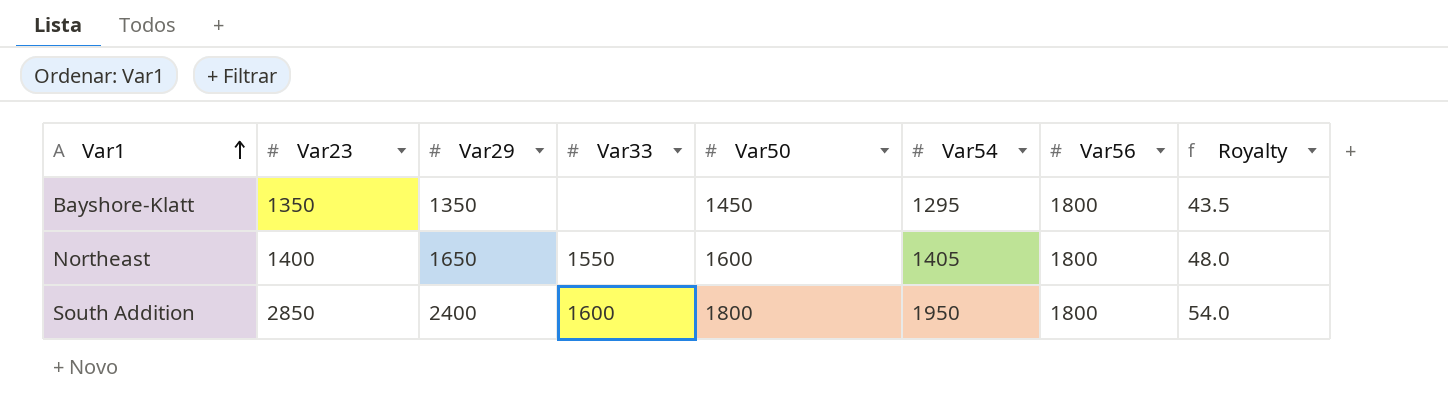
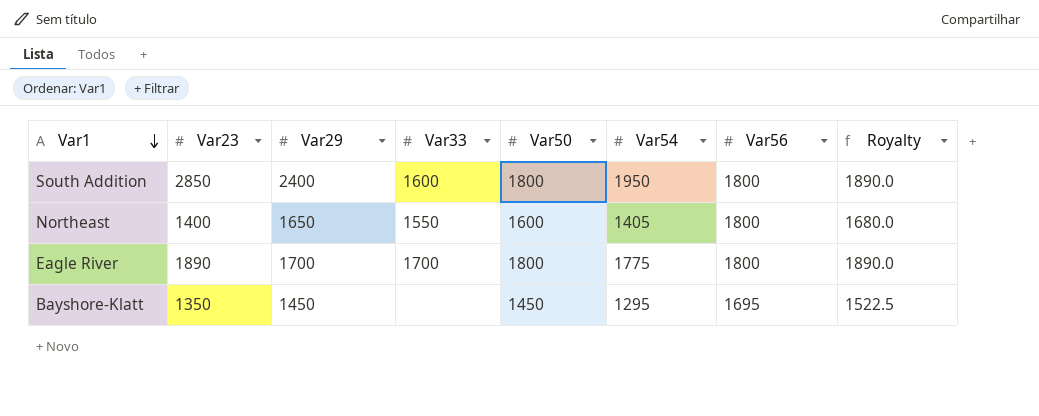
row order: Var1 ascending -> Var1 descending
column Royalty | formula: [Var50] * 0.03 -> [Var50] * 1.05
row Eagle River: none -> 1890 | 1700 | 1700 | 1800 | 1775 | 1800 | 1890.0
Bayshore-Klatt | Var29: 1350 -> 1450
Bayshore-Klatt | Var56: 1800 -> 1695

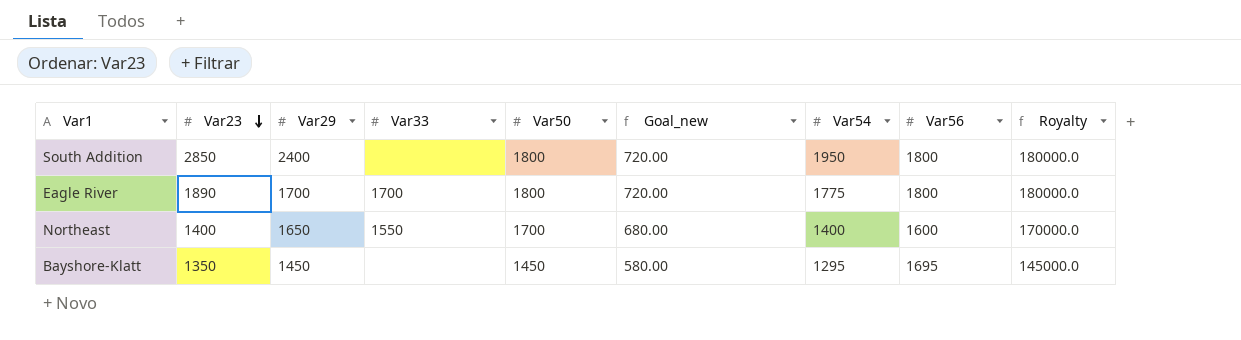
row order: Var1 descending -> Var23 descending
column Goal_new | formula: none -> [Var50] * 0.4
column Royalty | formula: [Var50] * 1.05 -> [Var50] * 100
South Addition | Var33: 1600 -> none
Northeast | Var50: 1600 -> 1700
Northeast | Var54: 1405 -> 1400
Northeast | Var56: 1800 -> 1600

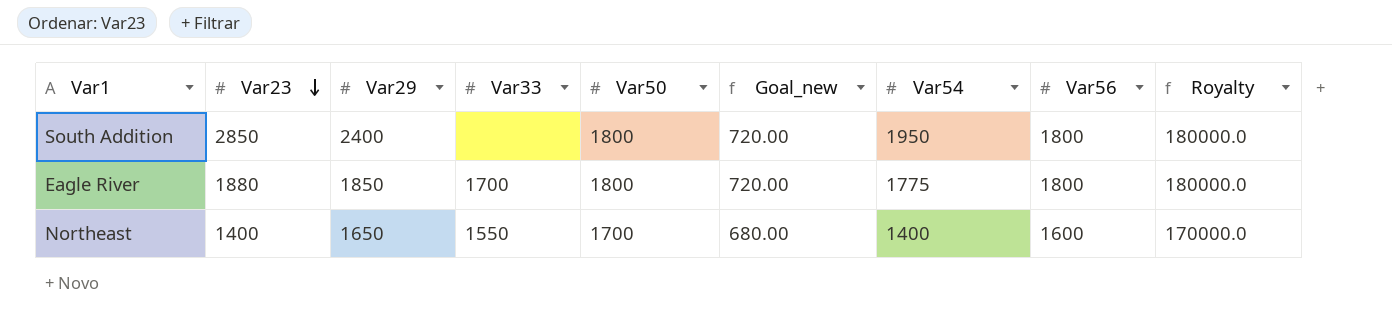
row Bayshore-Klatt: 1350 | 1450 | none | 1450 | 580.00 | 1295 | 1695 | 145000.0 -> none
Eagle River | Var23: 1890 -> 1880
Eagle River | Var29: 1700 -> 1850

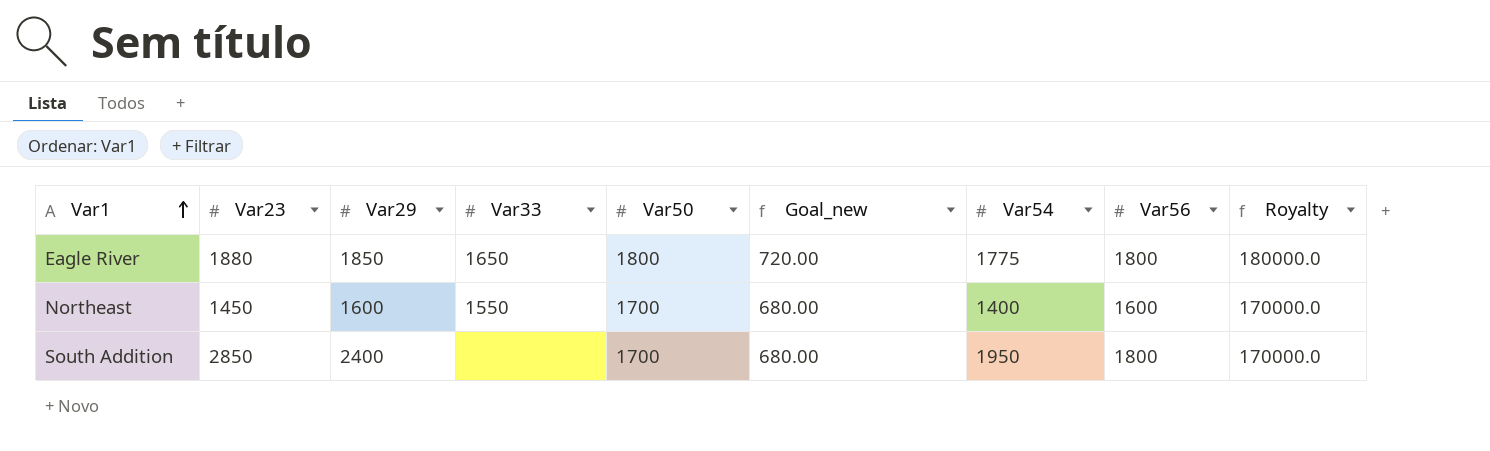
row order: Var23 descending -> Var1 ascending
Eagle River | Var33: 1700 -> 1650
Northeast | Var23: 1400 -> 1450
Northeast | Var29: 1650 -> 1600
South Addition | Var50: 1800 -> 1700
South Addition | Goal_new: 720.00 -> 680.00
South Addition | Royalty: 180000.0 -> 170000.0

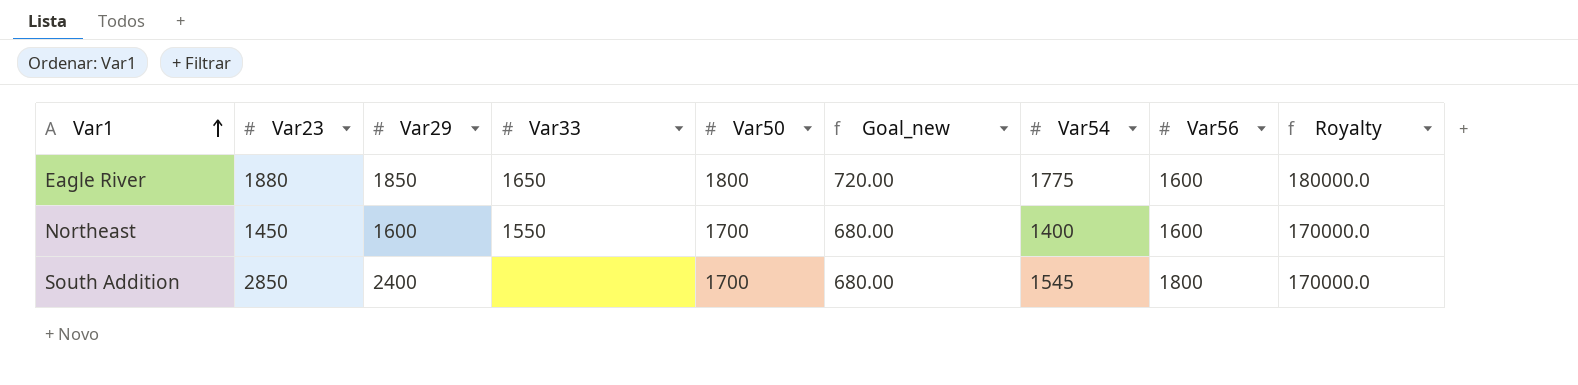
Eagle River | Var56: 1800 -> 1600
South Addition | Var54: 1950 -> 1545

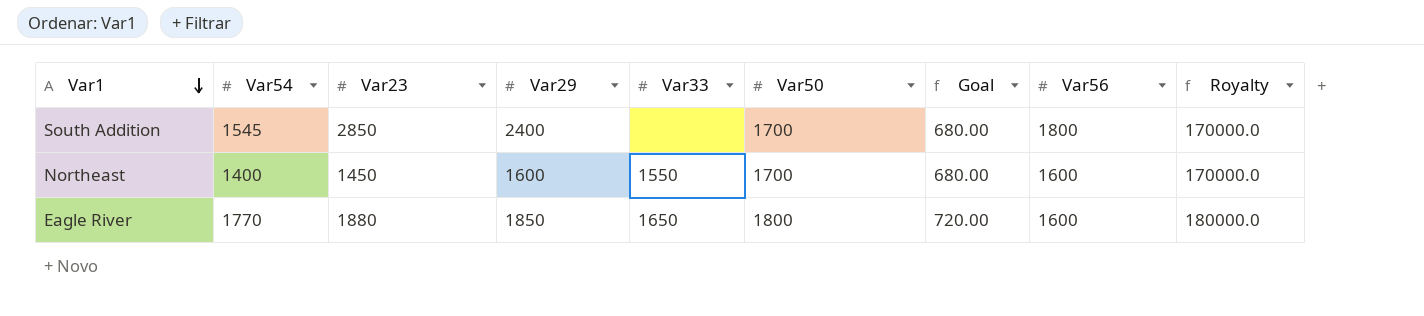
row order: Var1 ascending -> Var1 descending
column Var54 | position: 7 -> 2
column name: Goal_new -> Goal
Eagle River | Var54: 1775 -> 1770

